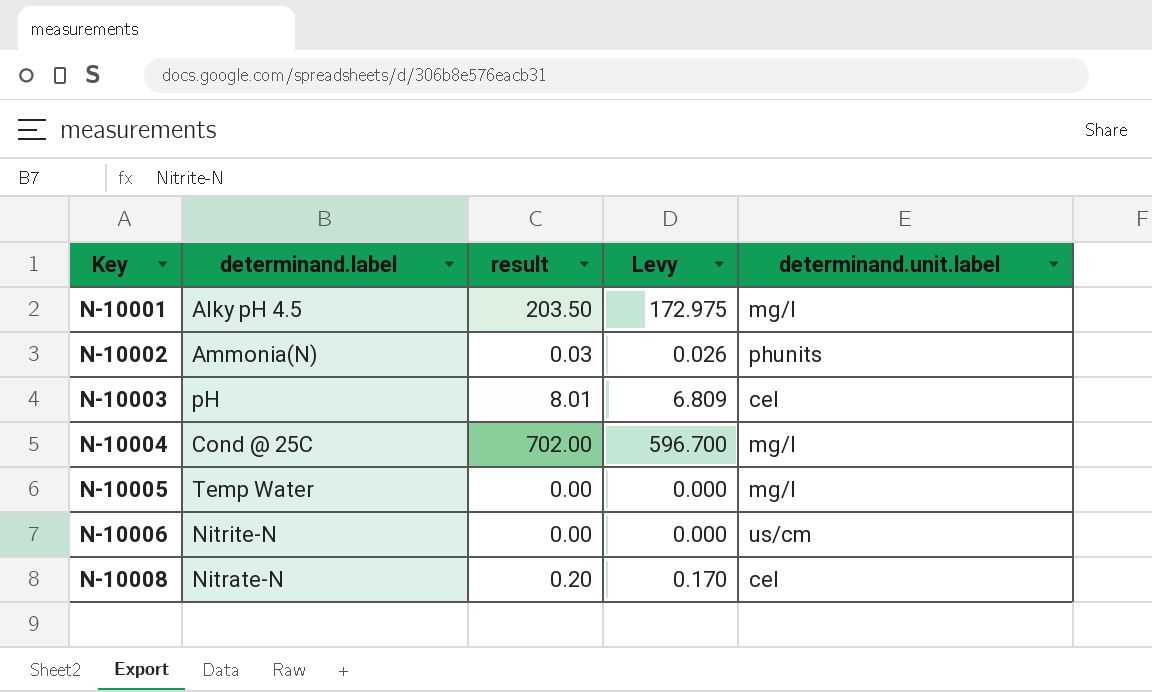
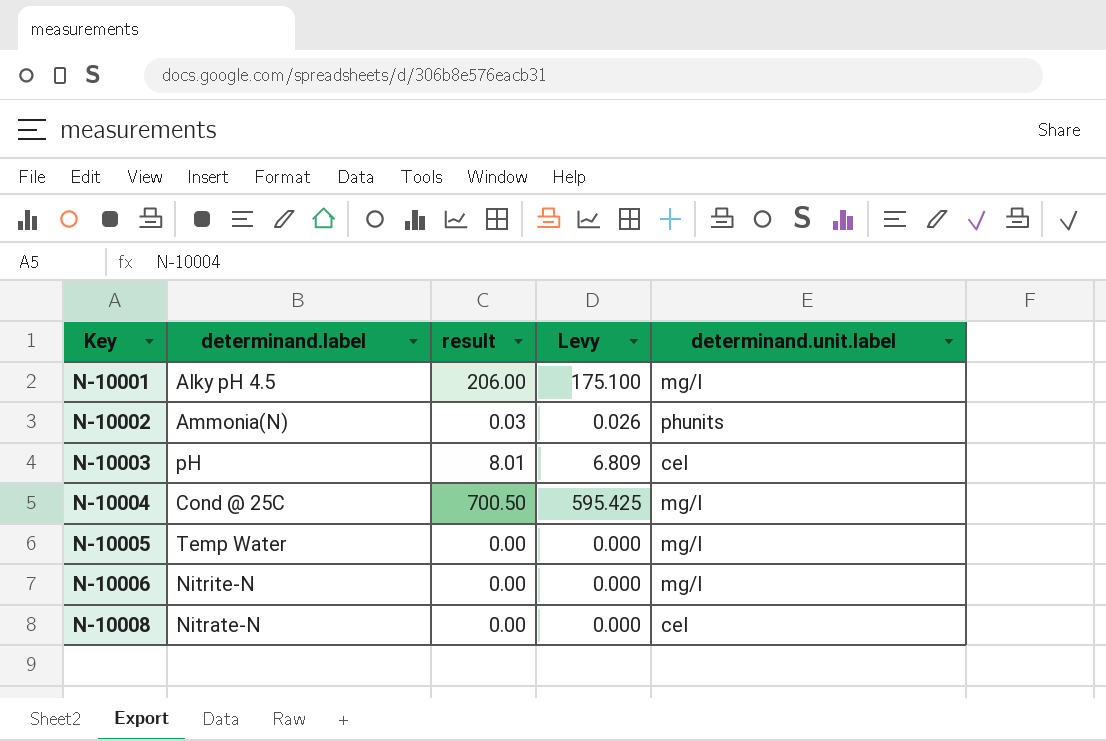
N-10001 | result: 203.50 -> 206.00
N-10001 | Levy: 172.975 -> 175.100
N-10004 | result: 702.00 -> 700.50
N-10004 | Levy: 596.700 -> 595.425
N-10006 | determinand.unit.label: us/cm -> mg/l
N-10008 | result: 0.20 -> 0.00
N-10008 | Levy: 0.170 -> 0.000

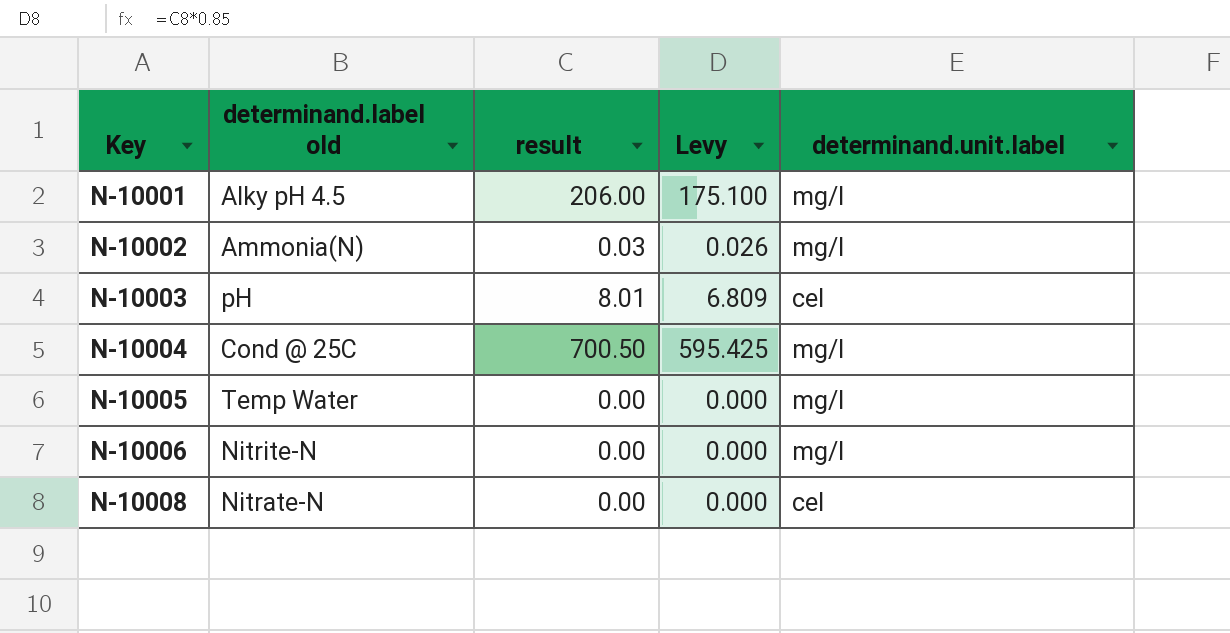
column name: determinand.label -> determinand.label old
N-10002 | determinand.unit.label: phunits -> mg/l

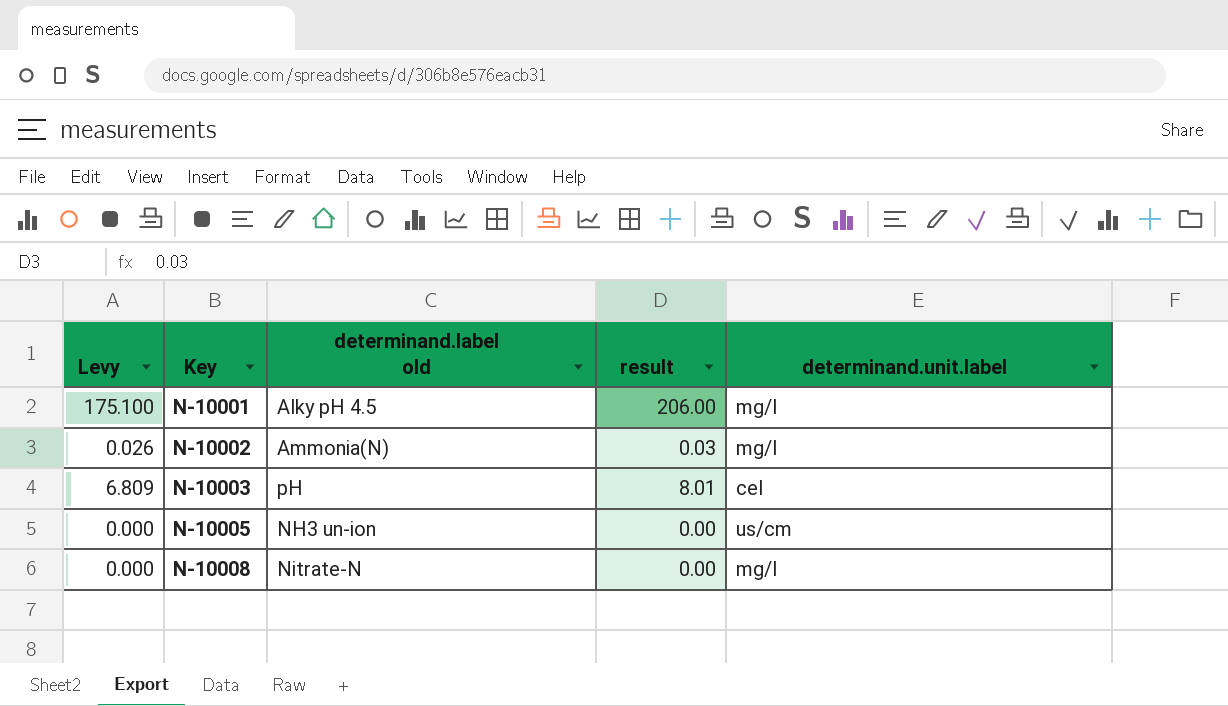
column Levy | position: 4 -> 1
row N-10004: Cond @ 25C | 700.50 | 595.425 | mg/l -> none
row N-10006: Nitrite-N | 0.00 | 0.000 | mg/l -> none
N-10005 | determinand.label old: Temp Water -> NH3 un-ion
N-10005 | determinand.unit.label: mg/l -> us/cm
N-10008 | determinand.unit.label: cel -> mg/l

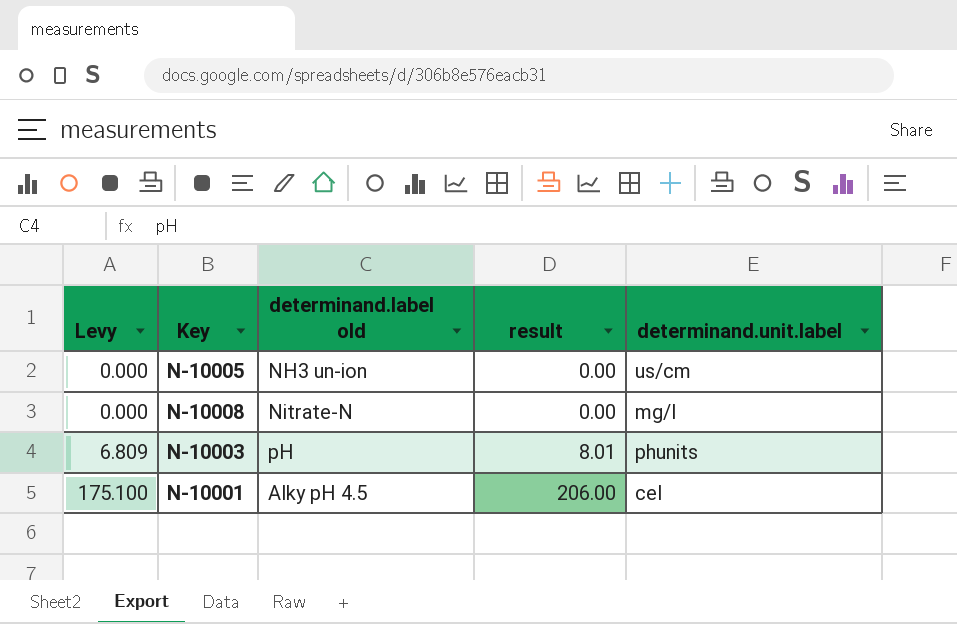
row order: Key ascending -> Levy ascending
row N-10002: 0.026 | Ammonia(N) | 0.03 | mg/l -> none
N-10003 | determinand.unit.label: cel -> phunits
N-10001 | determinand.unit.label: mg/l -> cel

